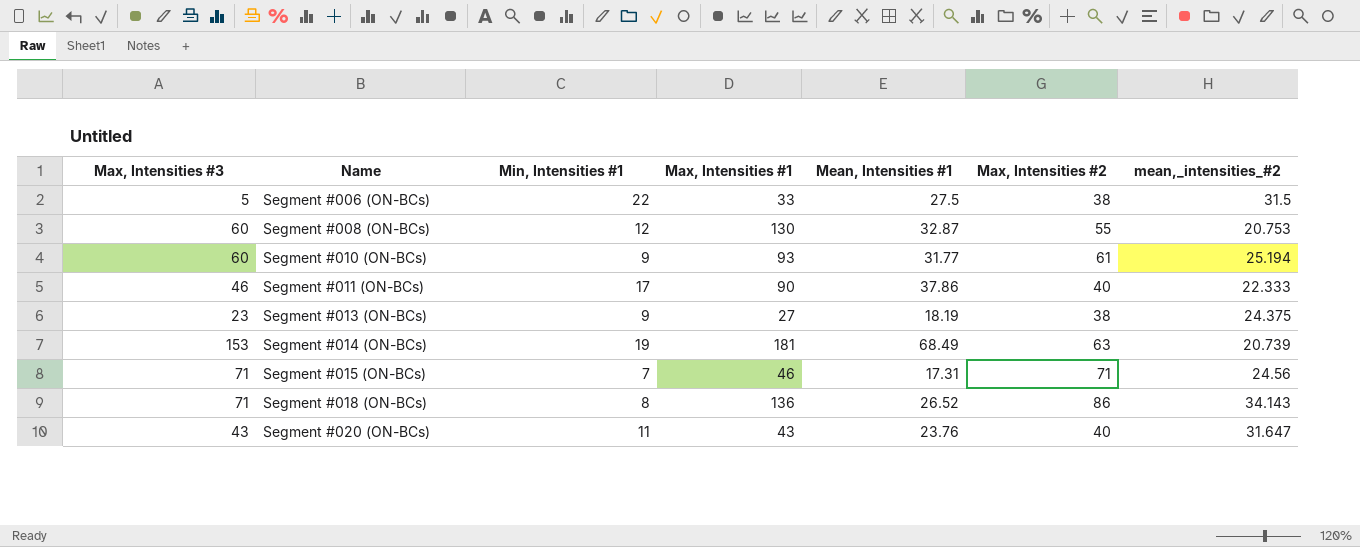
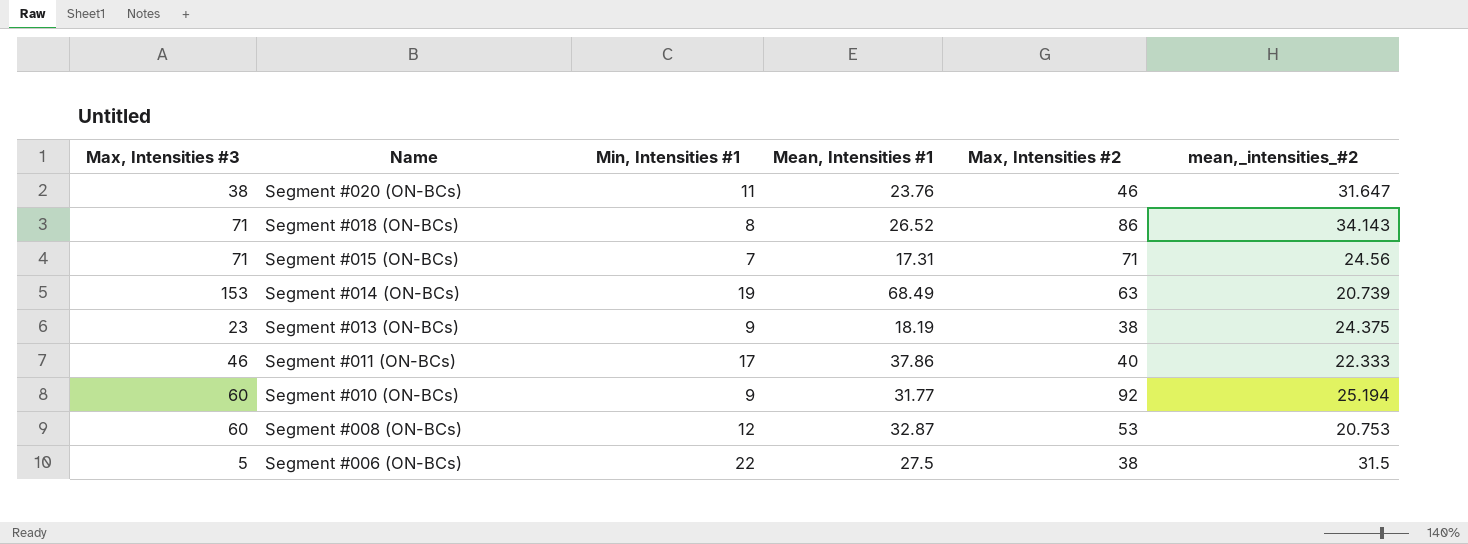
row order: Name ascending -> Name descending
column Max, Intensities #1 | position: 4 -> none
Segment #020 (ON-BCs) | Max, Intensities #3: 43 -> 38
Segment #020 (ON-BCs) | Max, Intensities #2: 40 -> 46
Segment #010 (ON-BCs) | Max, Intensities #2: 61 -> 92
Segment #008 (ON-BCs) | Max, Intensities #2: 55 -> 53

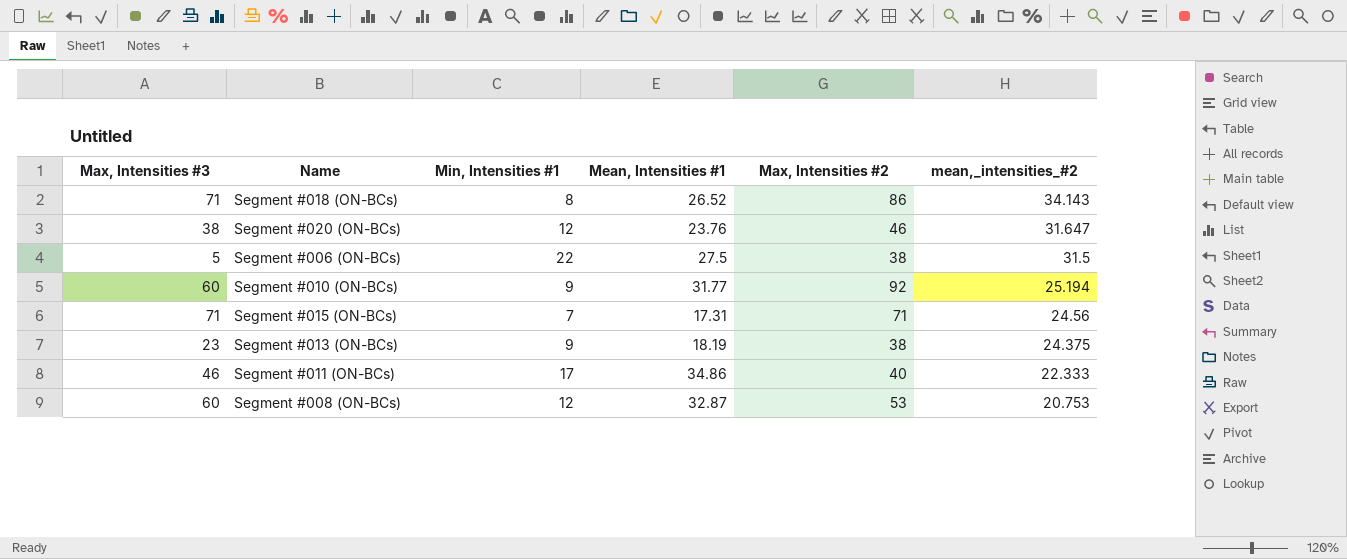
row order: Name descending -> mean,_intensities_#2 descending
row Segment #014 (ON-BCs): 153 | 19 | 68.49 | 63 | 20.739 -> none
Segment #020 (ON-BCs) | Min, Intensities #1: 11 -> 12
Segment #011 (ON-BCs) | Mean, Intensities #1: 37.86 -> 34.86

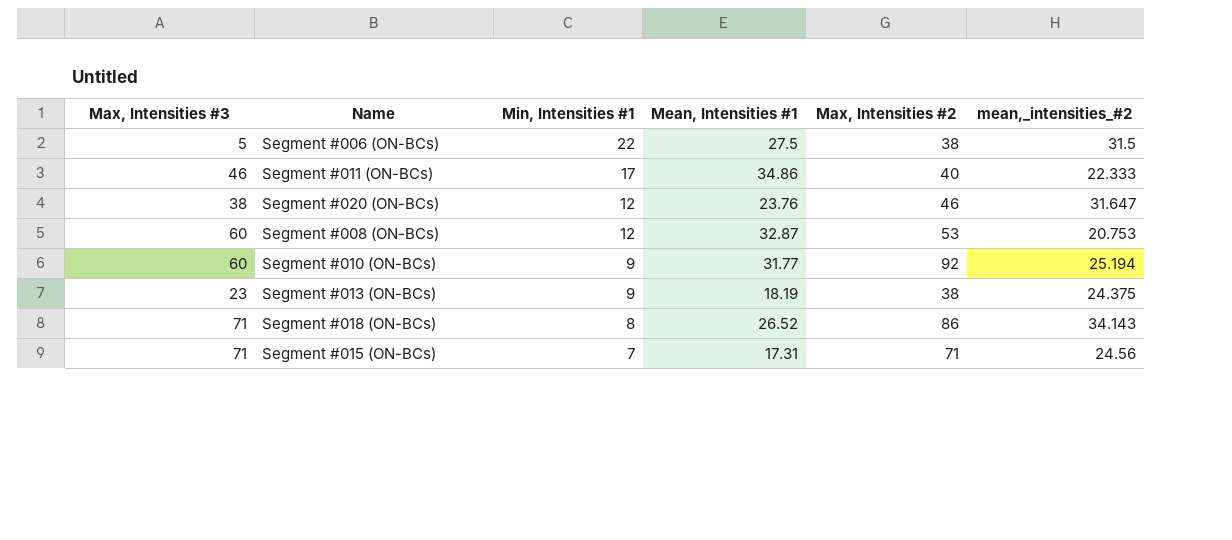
row order: mean,_intensities_#2 descending -> Min, Intensities #1 descending

